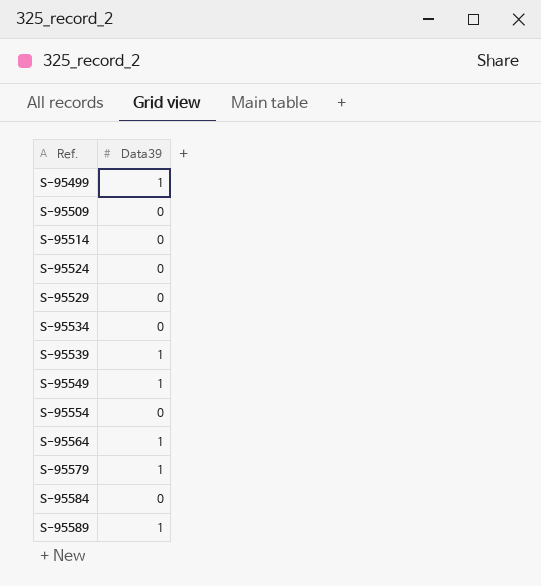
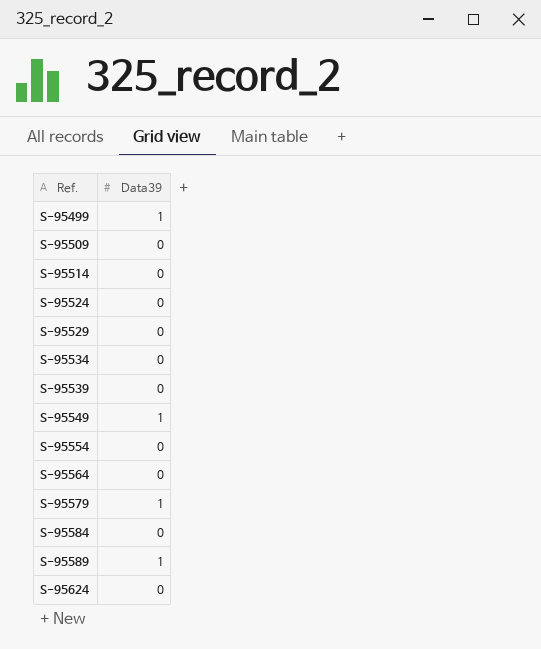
S-95539 | Data39: 1 -> 0
S-95564 | Data39: 1 -> 0
row S-95624: none -> 0

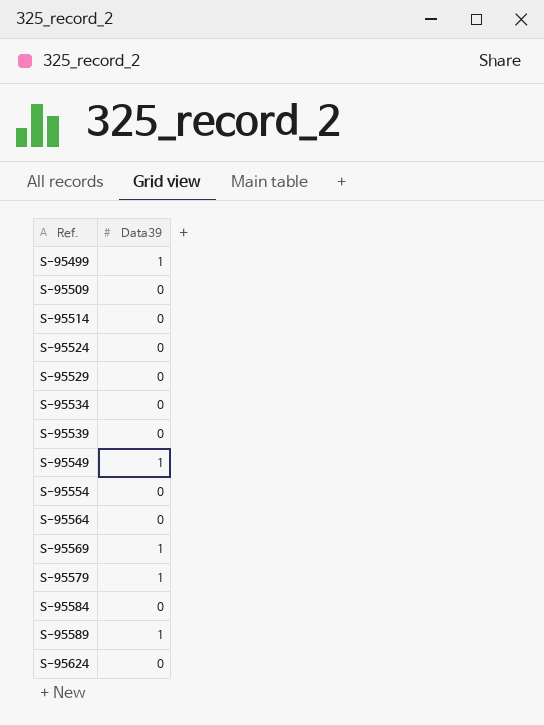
row S-95569: none -> 1

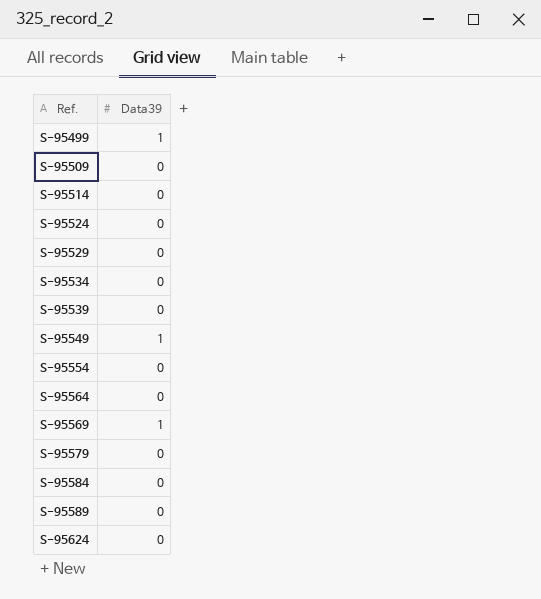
S-95579 | Data39: 1 -> 0
S-95589 | Data39: 1 -> 0

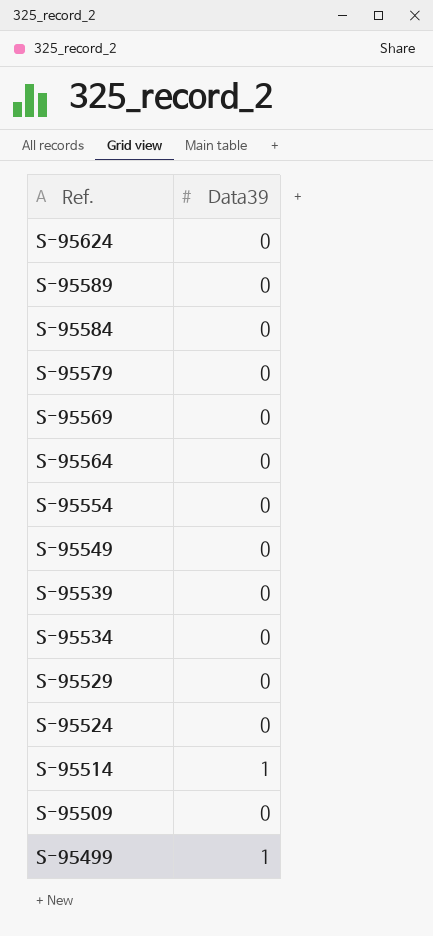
row order: Ref. ascending -> Ref. descending
S-95569 | Data39: 1 -> 0
S-95549 | Data39: 1 -> 0
S-95514 | Data39: 0 -> 1

